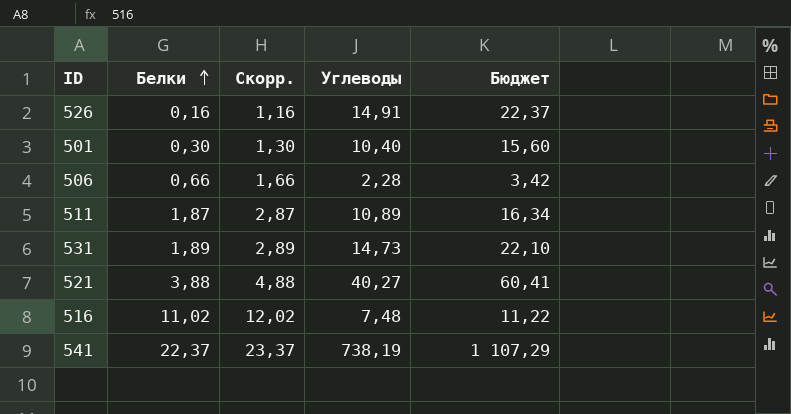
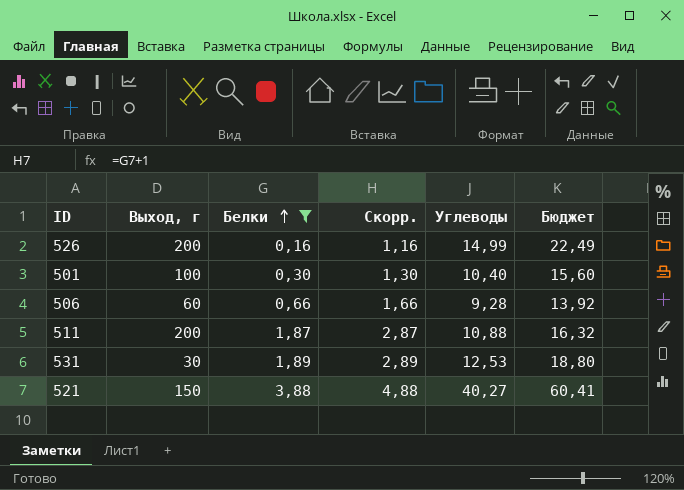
filter: none -> Белки <= 3,88
column Выход, г | position: none -> 2
526 | Углеводы: 14,91 -> 14,99
526 | Бюджет: 22,37 -> 22,49
506 | Углеводы: 2,28 -> 9,28
506 | Бюджет: 3,42 -> 13,92
511 | Углеводы: 10,89 -> 10,88
511 | Бюджет: 16,34 -> 16,32
531 | Углеводы: 14,73 -> 12,53
531 | Бюджет: 22,10 -> 18,80

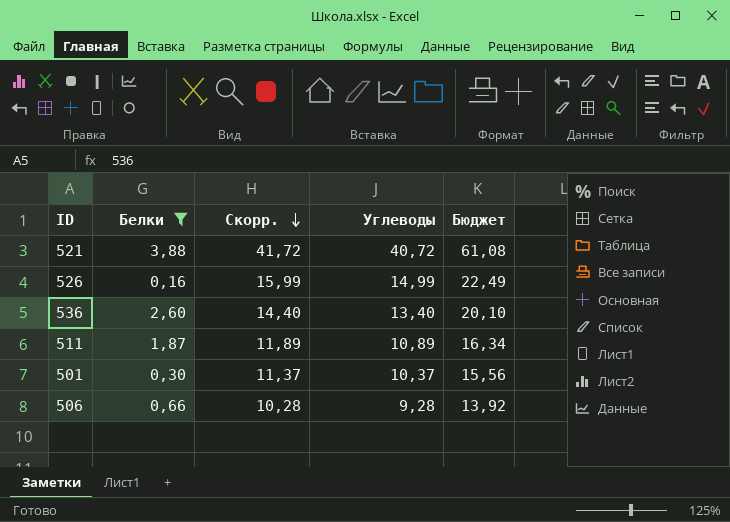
row order: Белки ascending -> Скорр. descending
column Выход, г | position: 2 -> none
column Скорр. | formula: [Белки] + 1 -> [Углеводы] + 1
row 531: 30 | 1,89 | 2,89 | 12,53 | 18,80 -> none
521 | Углеводы: 40,27 -> 40,72
521 | Бюджет: 60,41 -> 61,08
row 536: none -> 2,60 | 14,40 | 13,40 | 20,10
511 | Углеводы: 10,88 -> 10,89
511 | Бюджет: 16,32 -> 16,34
501 | Углеводы: 10,40 -> 10,37
501 | Бюджет: 15,60 -> 15,56

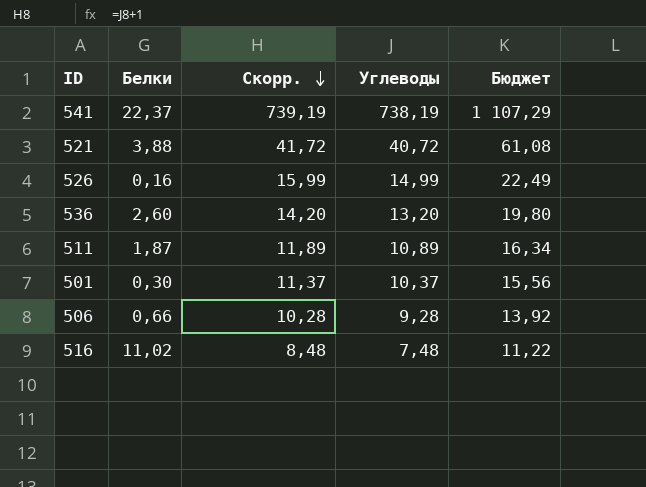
filter: Белки <= 3,88 -> none
536 | Скорр.: 14,40 -> 14,20
536 | Углеводы: 13,40 -> 13,20
536 | Бюджет: 20,10 -> 19,80

